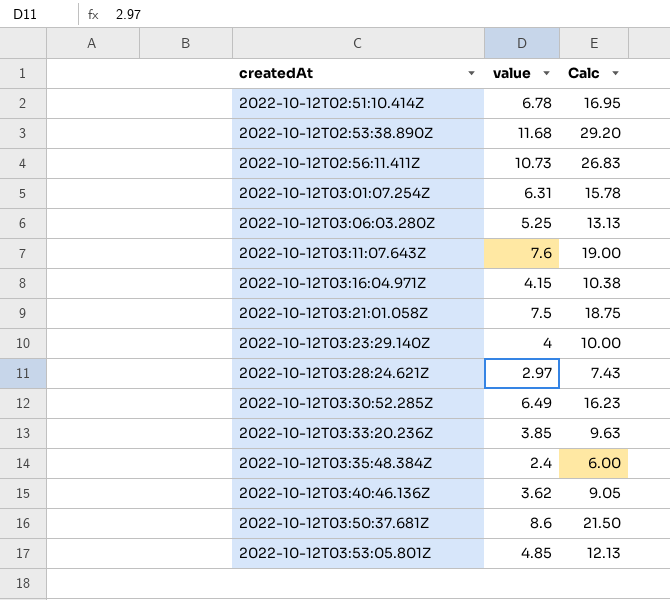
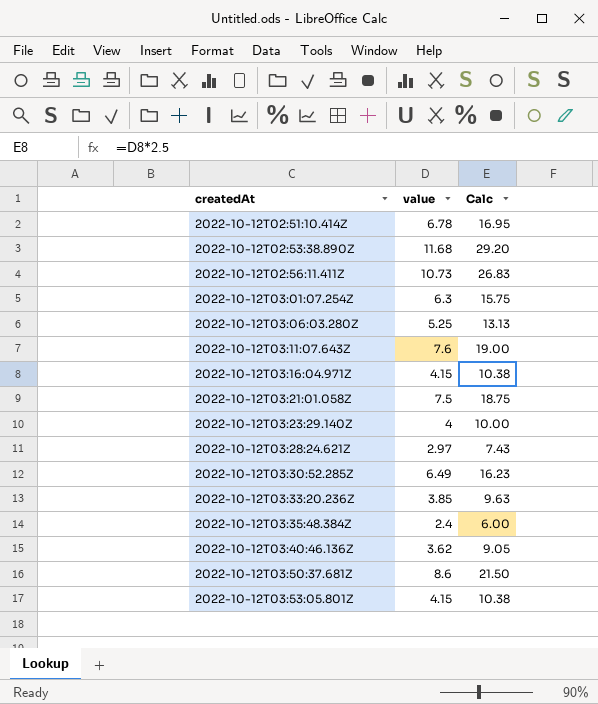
2022-10-12T03:01:07.254Z | value: 6.31 -> 6.3
2022-10-12T03:01:07.254Z | Calc: 15.78 -> 15.75
2022-10-12T03:53:05.801Z | value: 4.85 -> 4.15
2022-10-12T03:53:05.801Z | Calc: 12.13 -> 10.38

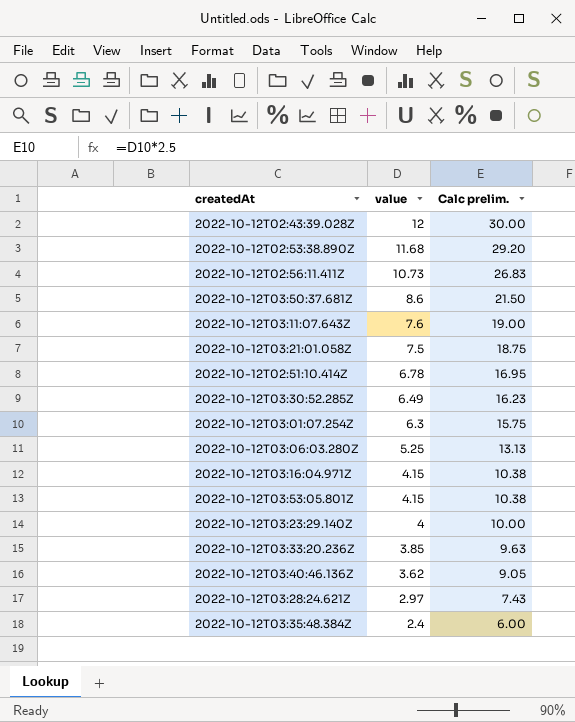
row order: createdAt ascending -> value descending
column name: Calc -> Calc prelim.
row 2022-10-12T02:43:39.028Z: none -> 12 | 30.00

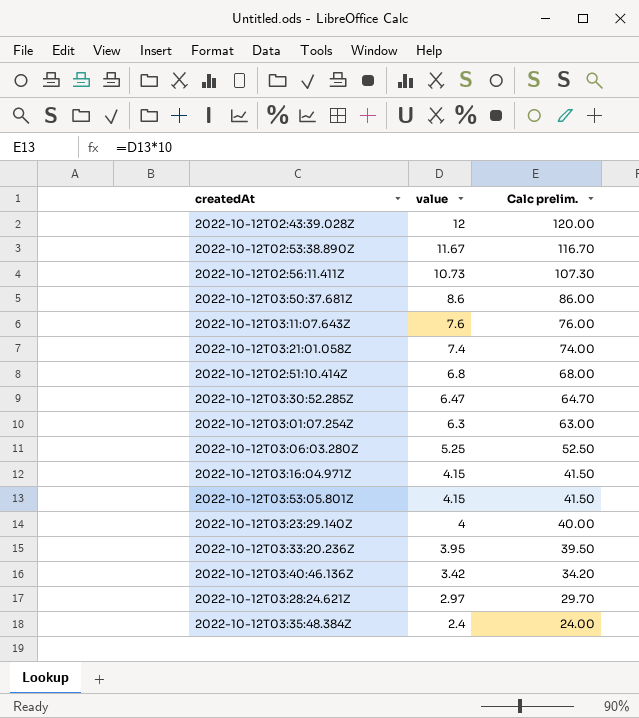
column Calc prelim. | formula: [value] * 2.5 -> [value] * 10
2022-10-12T02:53:38.890Z | value: 11.68 -> 11.67
2022-10-12T03:21:01.058Z | value: 7.5 -> 7.4
2022-10-12T02:51:10.414Z | value: 6.78 -> 6.8
2022-10-12T03:30:52.285Z | value: 6.49 -> 6.47
2022-10-12T03:33:20.236Z | value: 3.85 -> 3.95
2022-10-12T03:40:46.136Z | value: 3.62 -> 3.42

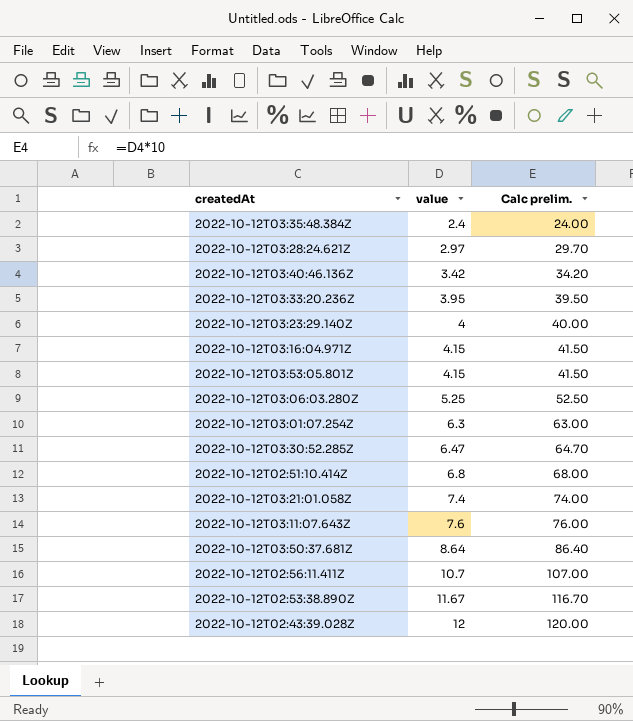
row order: value descending -> value ascending
2022-10-12T03:50:37.681Z | value: 8.6 -> 8.64
2022-10-12T03:50:37.681Z | Calc prelim.: 86.00 -> 86.40
2022-10-12T02:56:11.411Z | value: 10.73 -> 10.7
2022-10-12T02:56:11.411Z | Calc prelim.: 107.30 -> 107.00

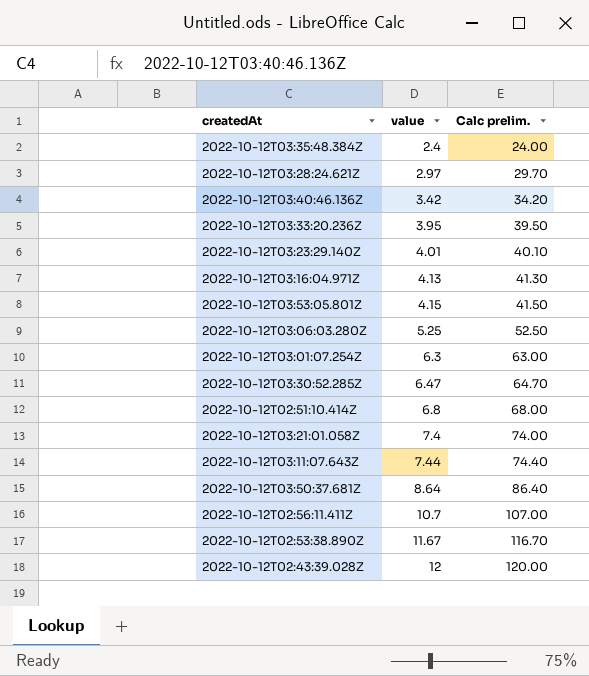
2022-10-12T03:23:29.140Z | value: 4 -> 4.01
2022-10-12T03:23:29.140Z | Calc prelim.: 40.00 -> 40.10
2022-10-12T03:16:04.971Z | value: 4.15 -> 4.13
2022-10-12T03:16:04.971Z | Calc prelim.: 41.50 -> 41.30
2022-10-12T03:11:07.643Z | value: 7.6 -> 7.44
2022-10-12T03:11:07.643Z | Calc prelim.: 76.00 -> 74.40

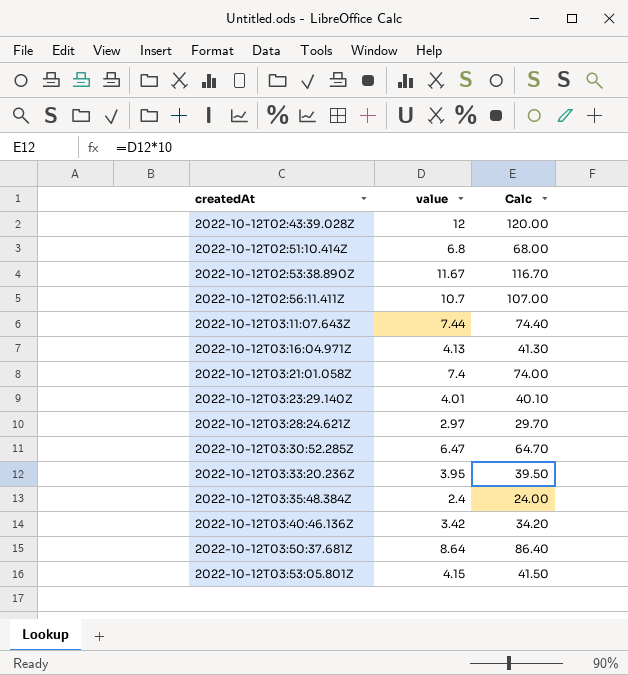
row order: value ascending -> createdAt ascending
column name: Calc prelim. -> Calc
row 2022-10-12T03:06:03.280Z: 5.25 | 52.50 -> none
row 2022-10-12T03:01:07.254Z: 6.3 | 63.00 -> none

